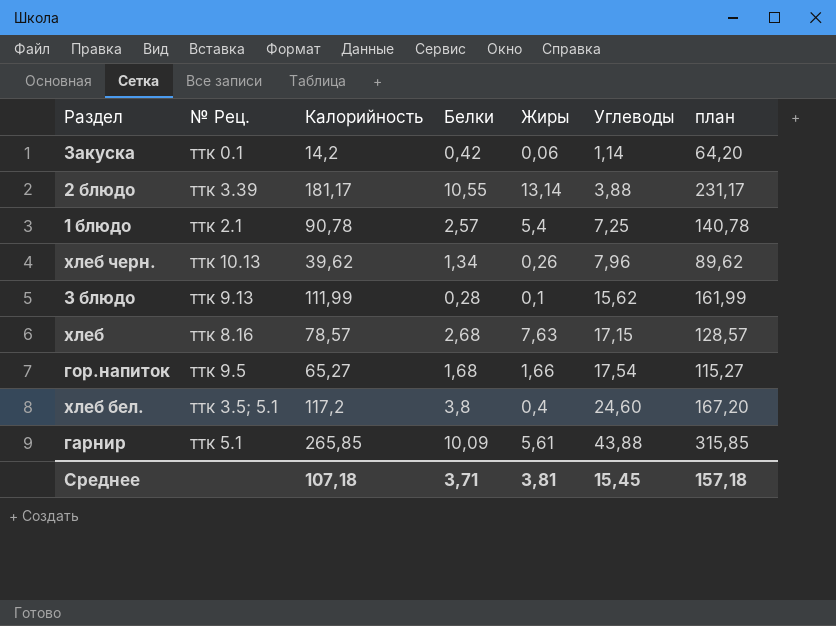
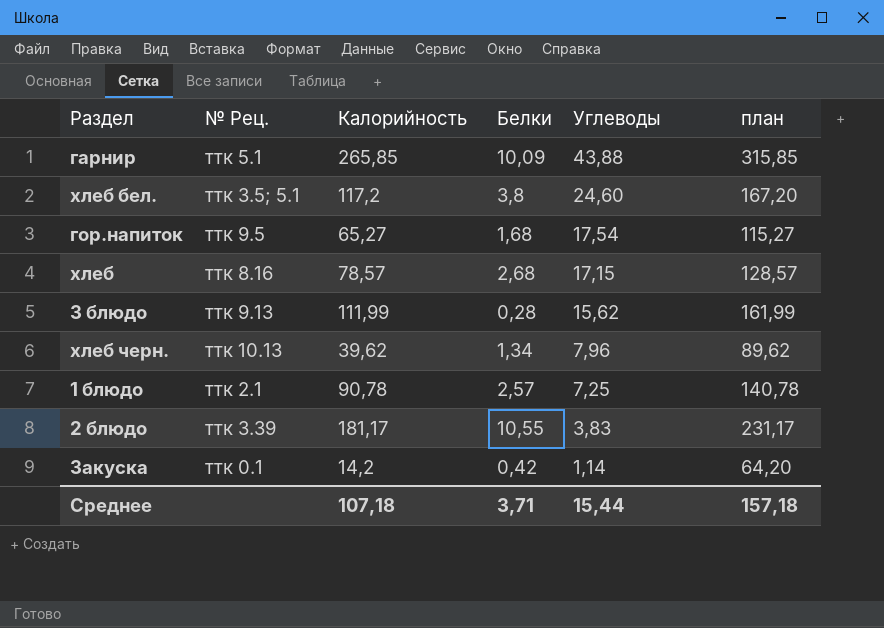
row order: Углеводы ascending -> Углеводы descending
column Жиры | position: 5 -> none
2 блюдо | Углеводы: 3,88 -> 3,83
Среднее | Углеводы: 15,45 -> 15,44

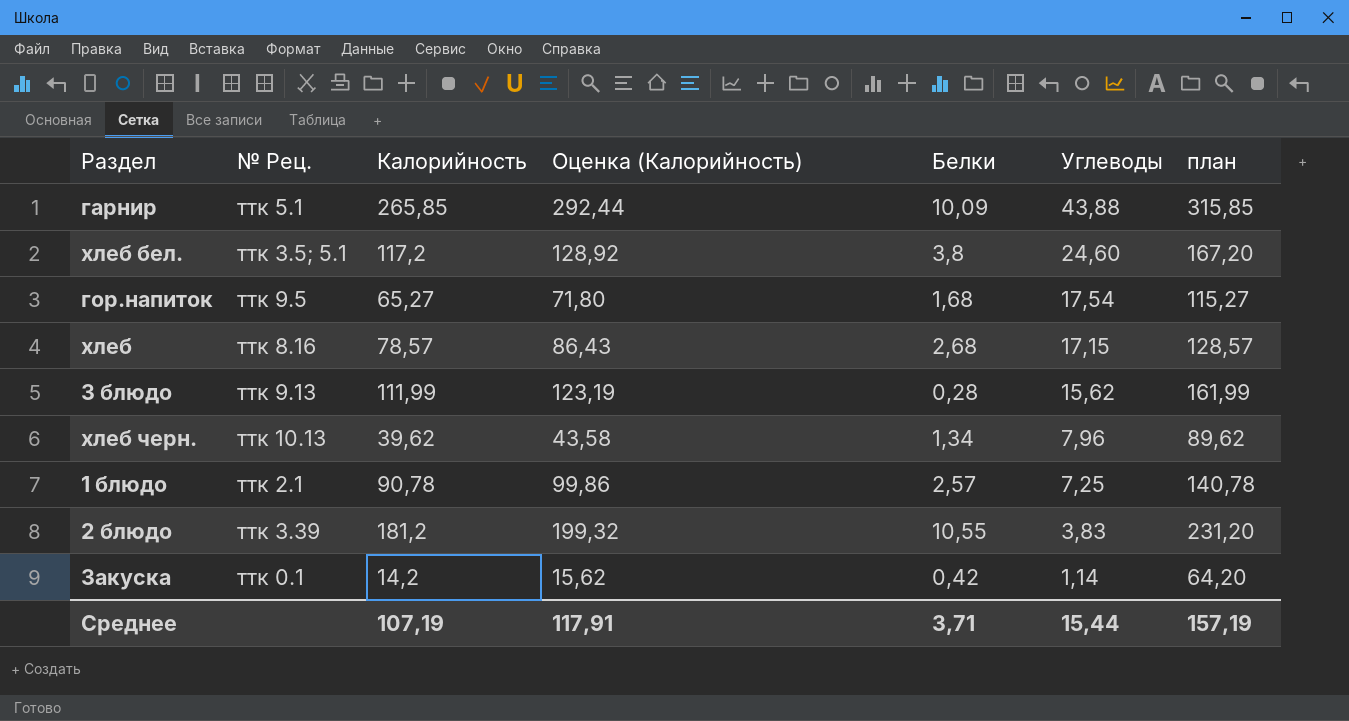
column Оценка (Калорийность) | formula: none -> [Калорийность] * 1,1
2 блюдо | Калорийность: 181,17 -> 181,2
2 блюдо | план: 231,17 -> 231,20
Среднее | Калорийность: 107,18 -> 107,19
Среднее | план: 157,18 -> 157,19

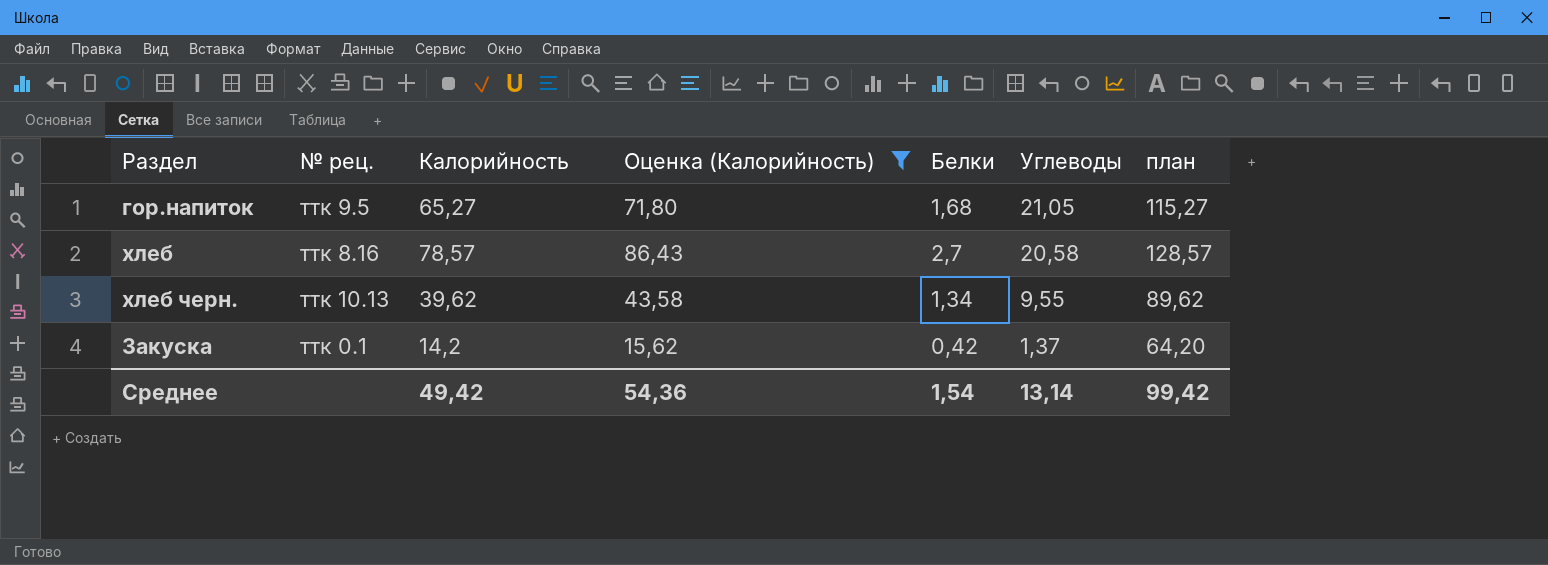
filter: none -> Оценка (Калорийность) <= 86,43
column name: № Рец. -> № рец.
гор.напиток | Углеводы: 17,54 -> 21,05
хлеб | Белки: 2,68 -> 2,7
хлеб | Углеводы: 17,15 -> 20,58
хлеб черн. | Углеводы: 7,96 -> 9,55
Закуска | Углеводы: 1,14 -> 1,37
Среднее | Калорийность: 107,19 -> 49,42
Среднее | Оценка (Калорийность): 117,91 -> 54,36
Среднее | Белки: 3,71 -> 1,54
Среднее | Углеводы: 15,44 -> 13,14
Среднее | план: 157,19 -> 99,42

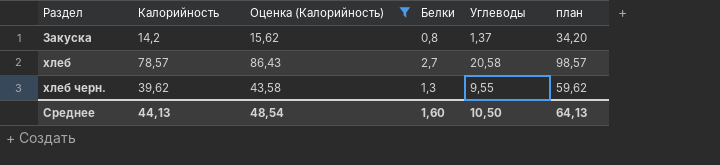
row order: Углеводы descending -> Раздел ascending
column № рец. | position: 2 -> none
column план | formula: [Калорийность] + 50 -> [Калорийность] + 20
row гор.напиток: ттк 9.5 | 65,27 | 71,80 | 1,68 | 21,05 | 115,27 -> none
Закуска | Белки: 0,42 -> 0,8
хлеб черн. | Белки: 1,34 -> 1,3
Среднее | Калорийность: 49,42 -> 44,13
Среднее | Оценка (Калорийность): 54,36 -> 48,54
Среднее | Белки: 1,54 -> 1,60
Среднее | Углеводы: 13,14 -> 10,50
Среднее | план: 99,42 -> 64,13

